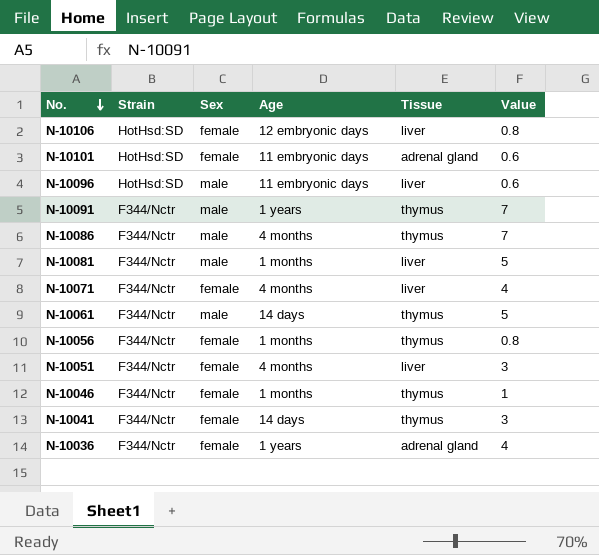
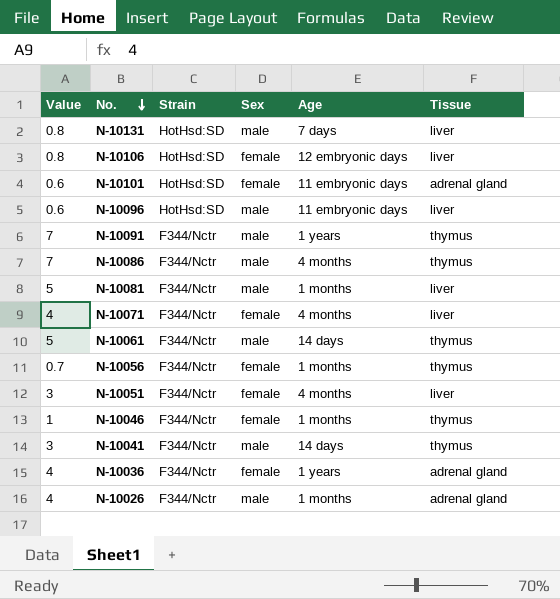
column Value | position: 6 -> 1
row N-10131: none -> 0.8 | HotHsd:SD | male | 7 days | liver
N-10056 | Value: 0.8 -> 0.7
N-10041 | Sex: female -> male
row N-10026: none -> 4 | F344/Nctr | male | 1 months | adrenal gland

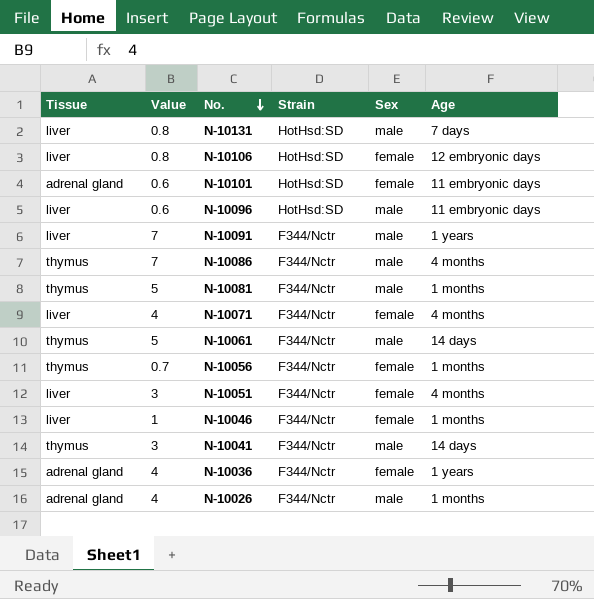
column Tissue | position: 6 -> 1
N-10091 | Tissue: thymus -> liver
N-10081 | Tissue: liver -> thymus
N-10046 | Tissue: thymus -> liver

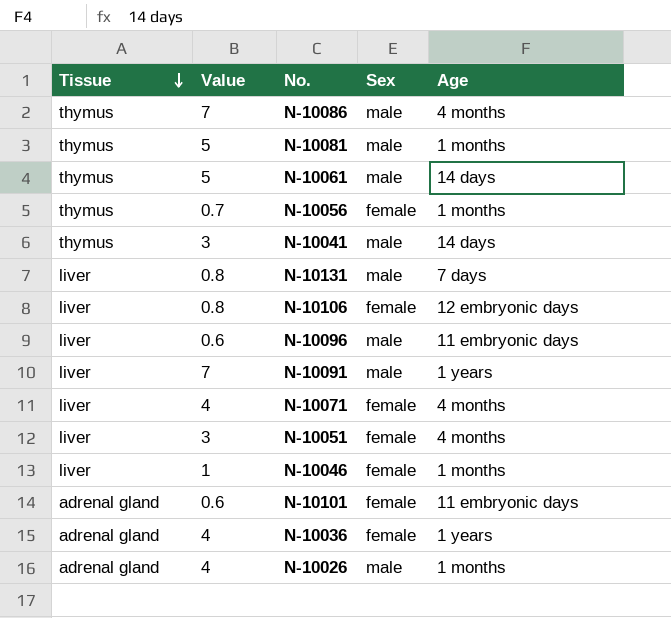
row order: No. descending -> Tissue descending
column Strain | position: 4 -> none

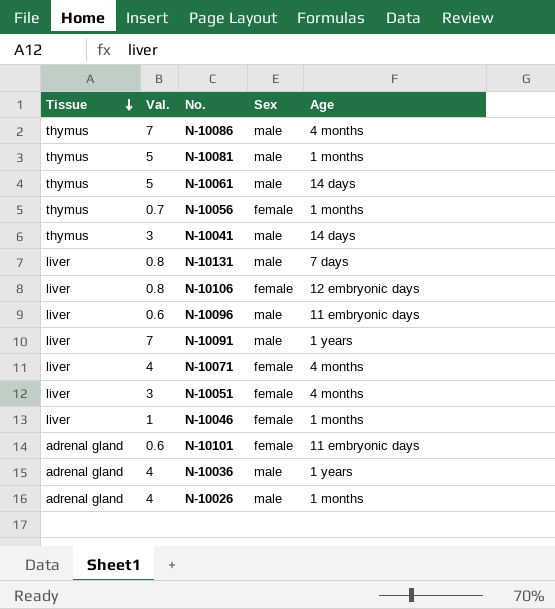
column name: Value -> Val.
N-10036 | Sex: female -> male

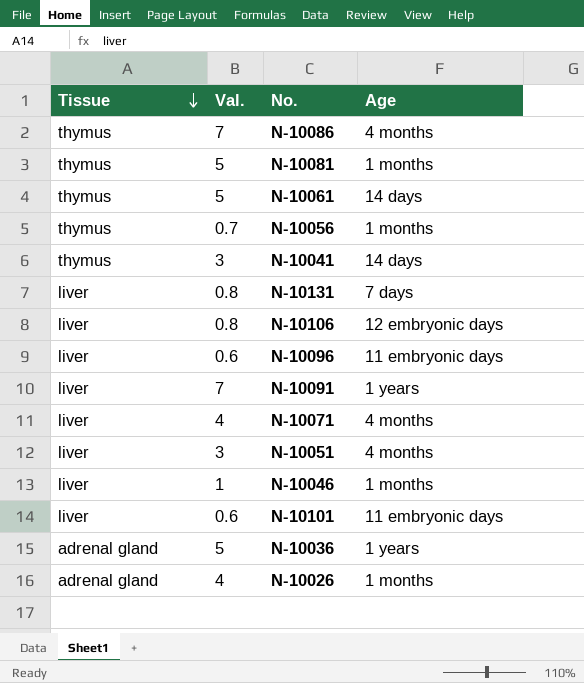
column Sex | position: 4 -> none
N-10101 | Tissue: adrenal gland -> liver
N-10036 | Val.: 4 -> 5

